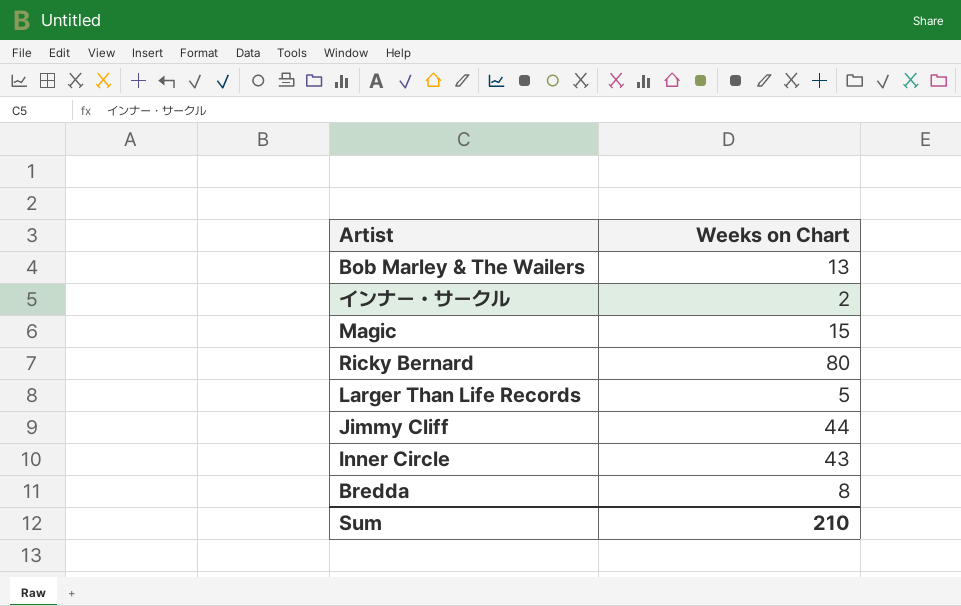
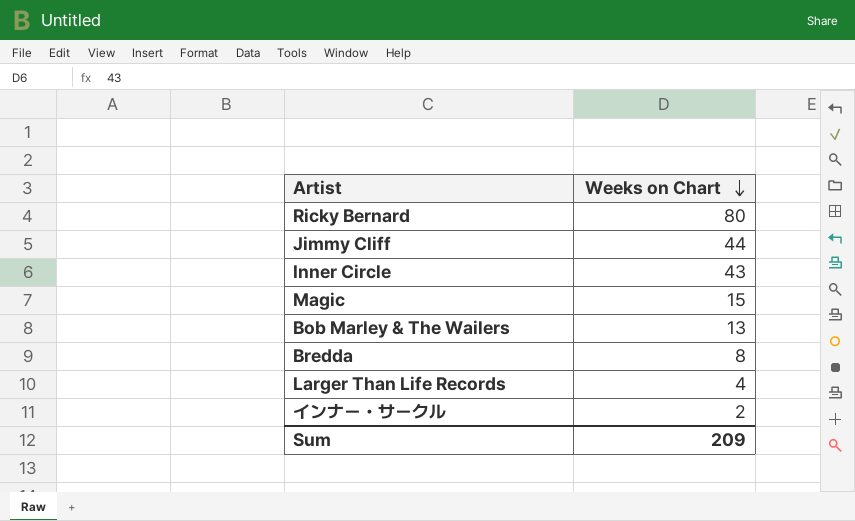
row order: none -> Weeks on Chart descending
Larger Than Life Records | Weeks on Chart: 5 -> 4
Sum | Weeks on Chart: 210 -> 209

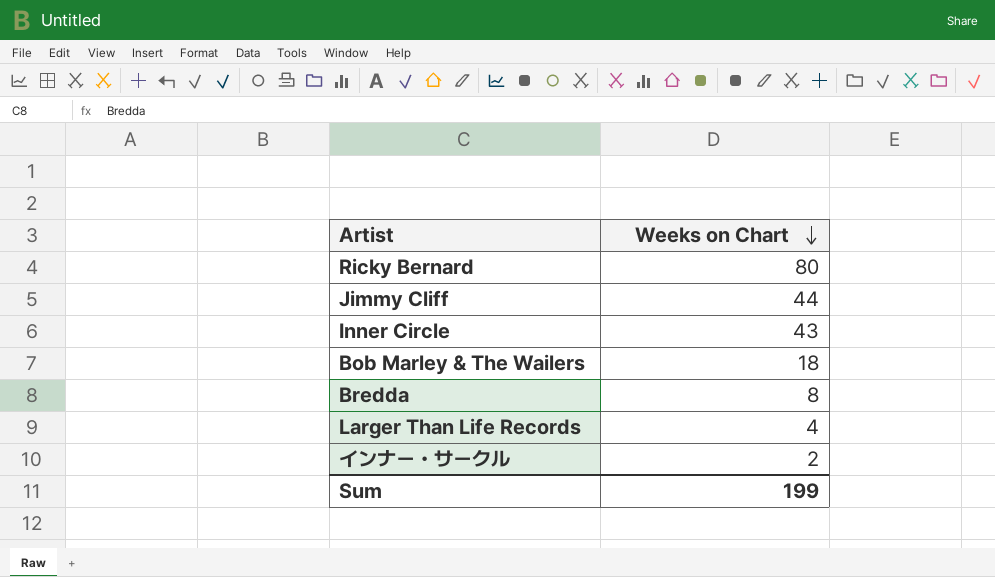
row Magic: 15 -> none
Bob Marley & The Wailers | Weeks on Chart: 13 -> 18
Sum | Weeks on Chart: 209 -> 199

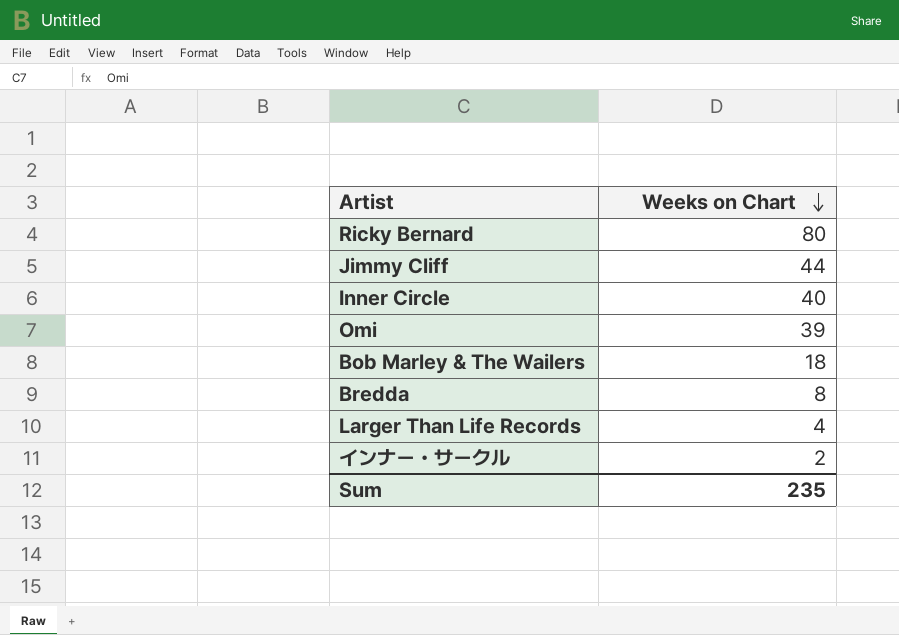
Inner Circle | Weeks on Chart: 43 -> 40
row Omi: none -> 39
Sum | Weeks on Chart: 199 -> 235

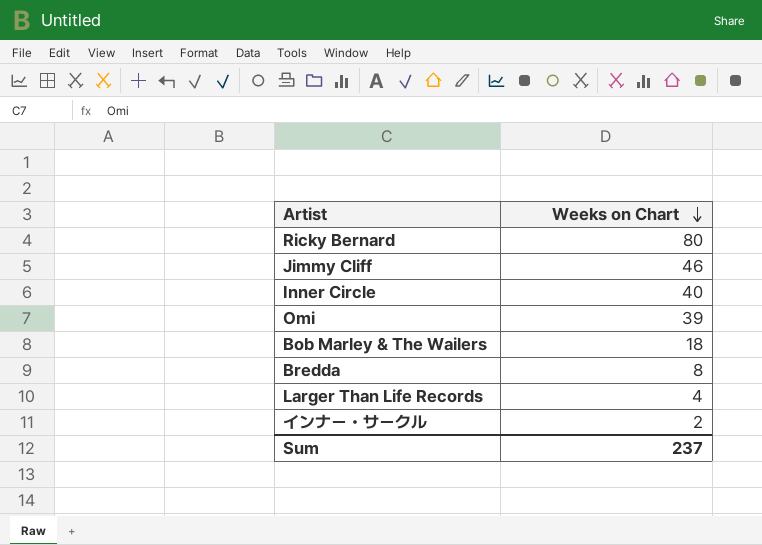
Jimmy Cliff | Weeks on Chart: 44 -> 46
Sum | Weeks on Chart: 235 -> 237

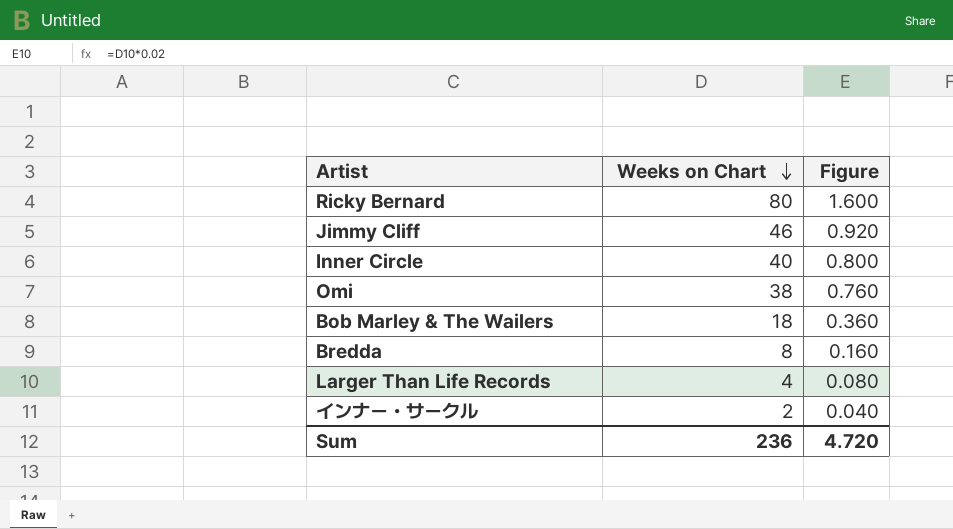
column Figure | formula: none -> [Weeks on Chart] * 0.02
Omi | Weeks on Chart: 39 -> 38
Sum | Weeks on Chart: 237 -> 236

